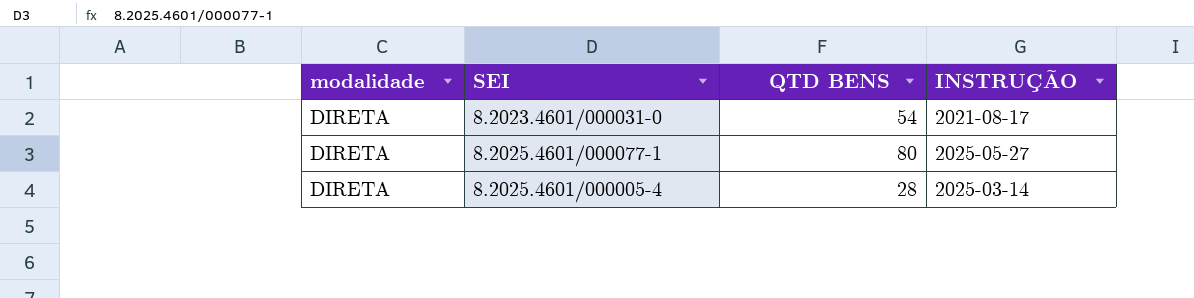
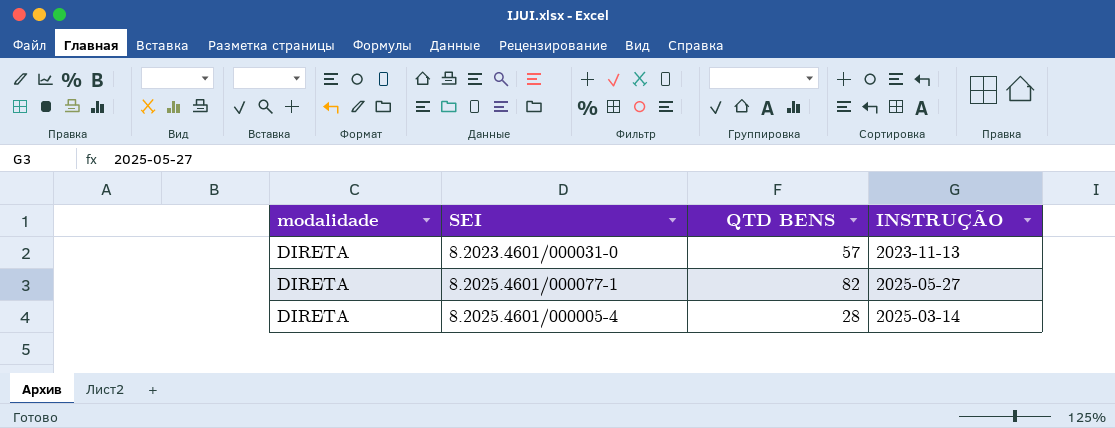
8.2023.4601/000031-0 | QTD BENS: 54 -> 57
8.2023.4601/000031-0 | INSTRUÇÃO: 2021-08-17 -> 2023-11-13
8.2025.4601/000077-1 | QTD BENS: 80 -> 82

